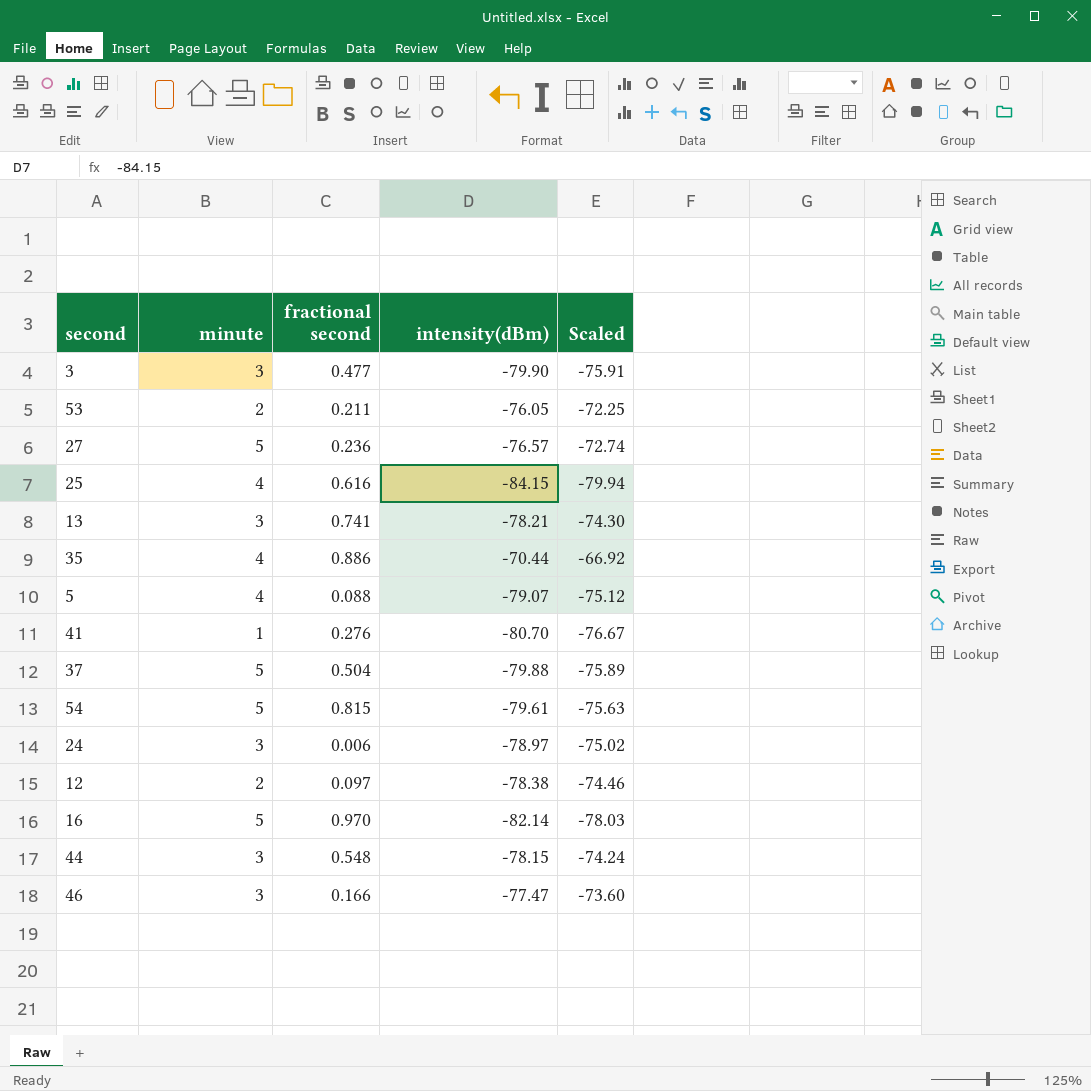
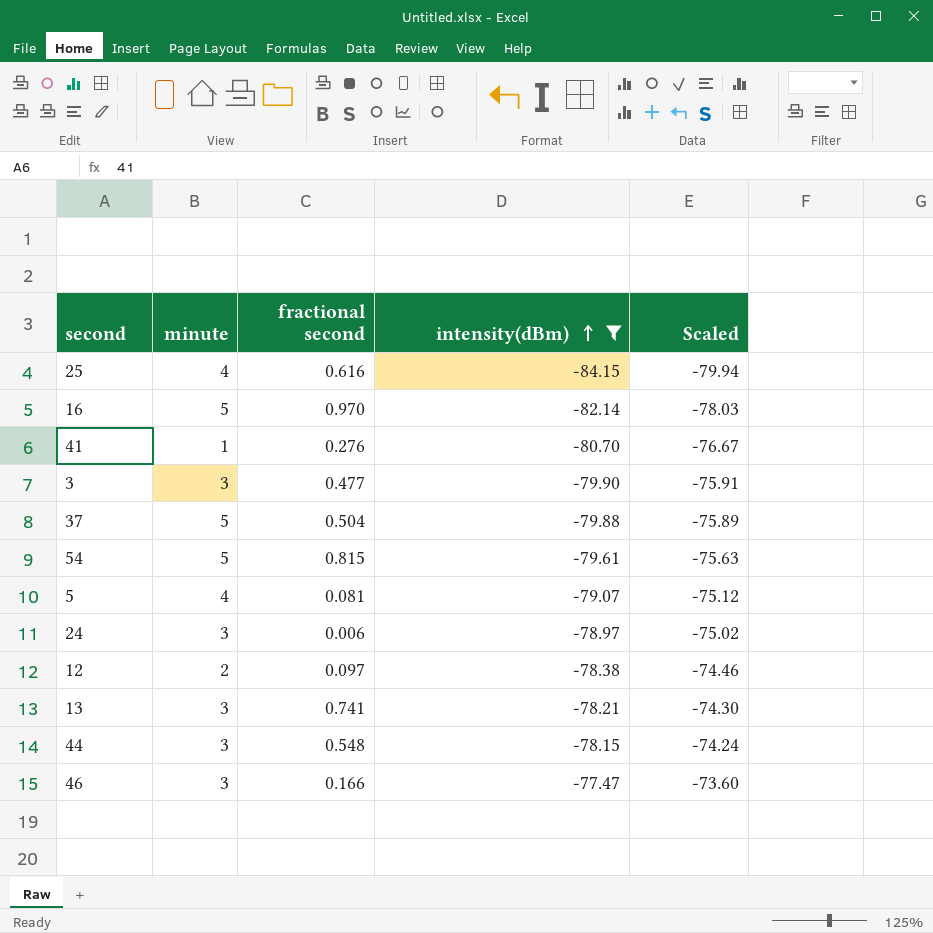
filter: none -> intensity(dBm) <= -77.47
row order: none -> intensity(dBm) ascending
5 | fractional second: 0.088 -> 0.081

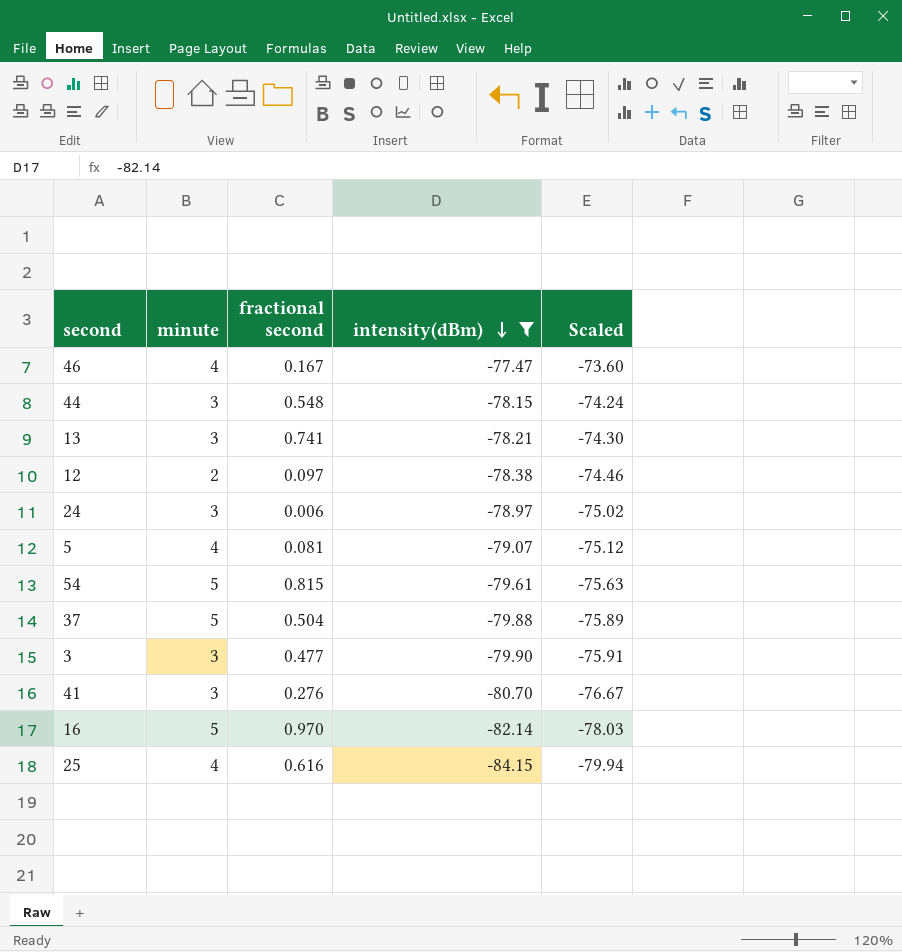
row order: intensity(dBm) ascending -> intensity(dBm) descending
46 | minute: 3 -> 4
46 | fractional second: 0.166 -> 0.167
41 | minute: 1 -> 3

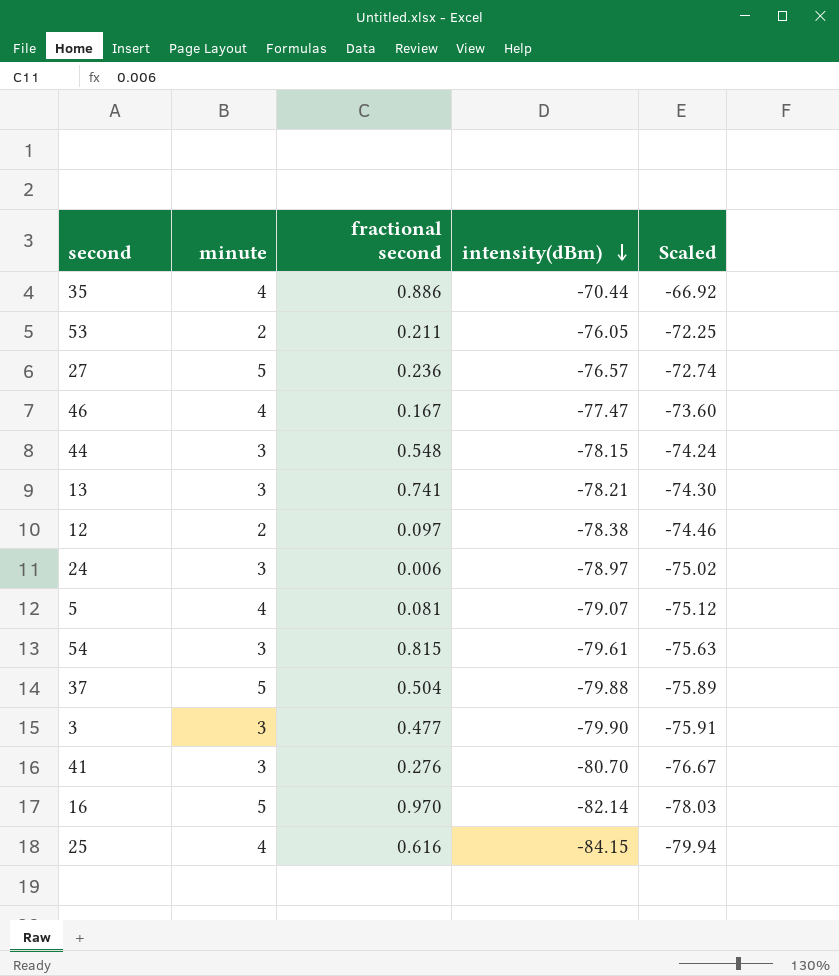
filter: intensity(dBm) <= -77.47 -> none
54 | minute: 5 -> 3

